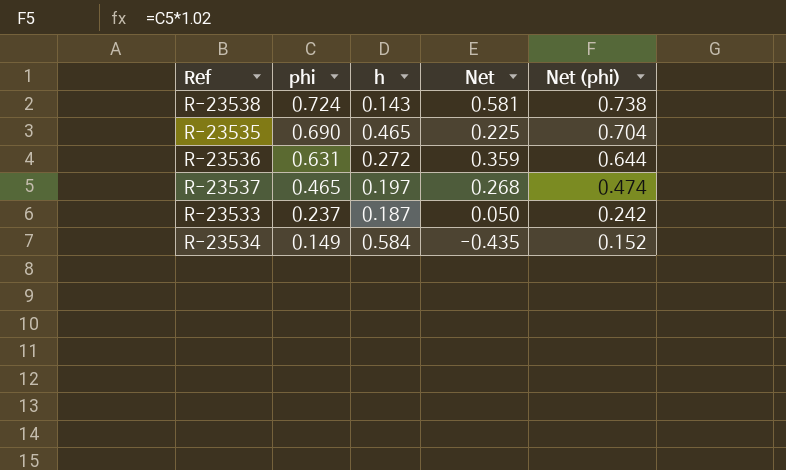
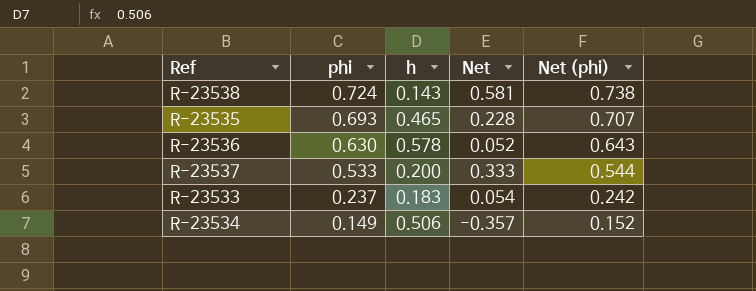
R-23535 | phi: 0.690 -> 0.693
R-23535 | Net: 0.225 -> 0.228
R-23535 | Net (phi): 0.704 -> 0.707
R-23536 | phi: 0.631 -> 0.630
R-23536 | h: 0.272 -> 0.578
R-23536 | Net: 0.359 -> 0.052
R-23536 | Net (phi): 0.644 -> 0.643
R-23537 | phi: 0.465 -> 0.533
R-23537 | h: 0.197 -> 0.200
R-23537 | Net: 0.268 -> 0.333
R-23537 | Net (phi): 0.474 -> 0.544
R-23533 | h: 0.187 -> 0.183
R-23533 | Net: 0.050 -> 0.054
R-23534 | h: 0.584 -> 0.506
R-23534 | Net: -0.435 -> -0.357

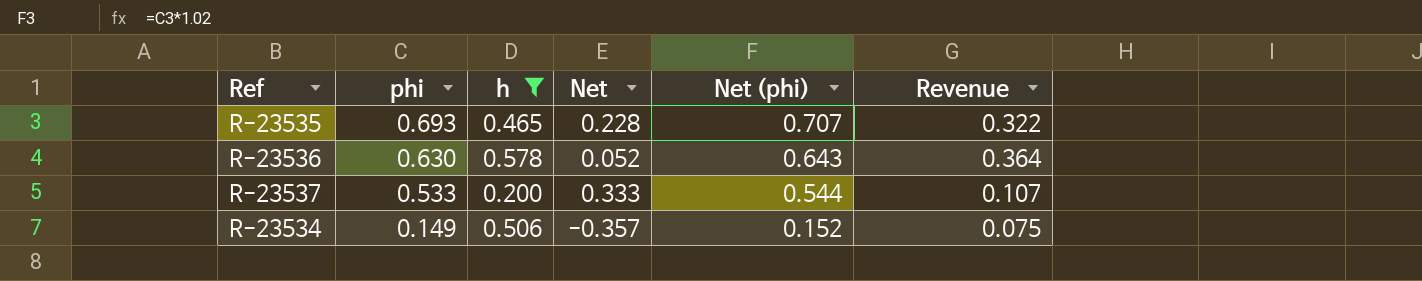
filter: none -> h >= 0.200
column Revenue | formula: none -> [phi] * [h]

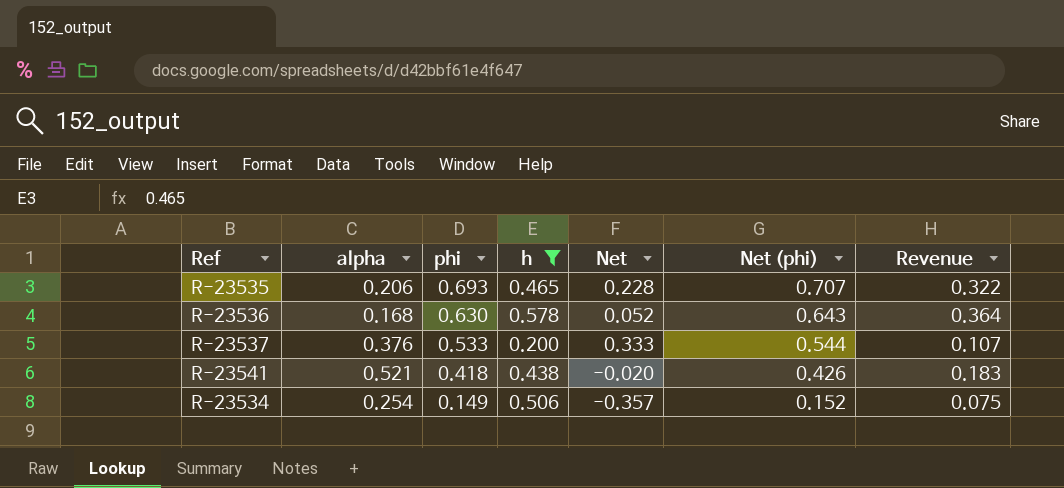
column alpha | position: none -> 2
row R-23541: none -> 0.521 | 0.418 | 0.438 | -0.020 | 0.426 | 0.183

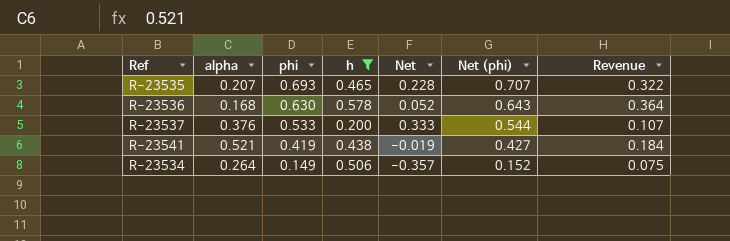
R-23535 | alpha: 0.206 -> 0.207
R-23541 | phi: 0.418 -> 0.419
R-23541 | Net: -0.020 -> -0.019
R-23541 | Net (phi): 0.426 -> 0.427
R-23541 | Revenue: 0.183 -> 0.184
R-23534 | alpha: 0.254 -> 0.264

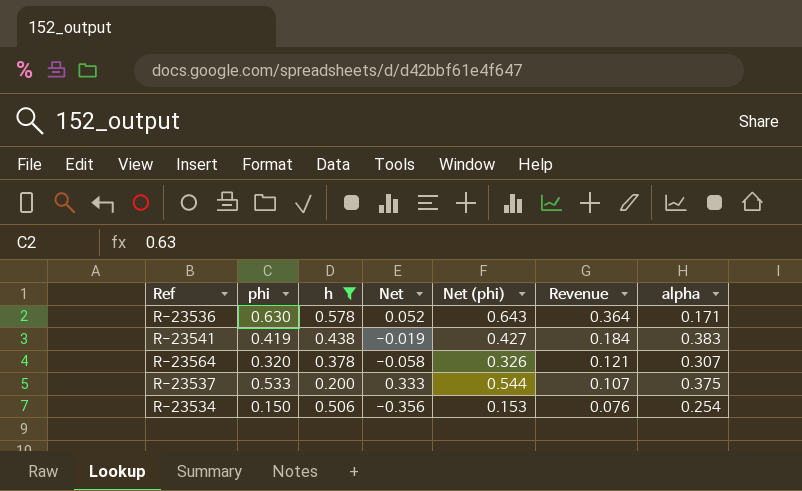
row order: phi descending -> Revenue descending
column alpha | position: 2 -> 7
row R-23535: 0.207 | 0.693 | 0.465 | 0.228 | 0.707 | 0.322 -> none
R-23536 | alpha: 0.168 -> 0.171
R-23541 | alpha: 0.521 -> 0.383
row R-23564: none -> 0.320 | 0.378 | -0.058 | 0.326 | 0.121 | 0.307
R-23537 | alpha: 0.376 -> 0.375
R-23534 | phi: 0.149 -> 0.150
R-23534 | Net: -0.357 -> -0.356
R-23534 | Net (phi): 0.152 -> 0.153
R-23534 | Revenue: 0.075 -> 0.076
R-23534 | alpha: 0.264 -> 0.254

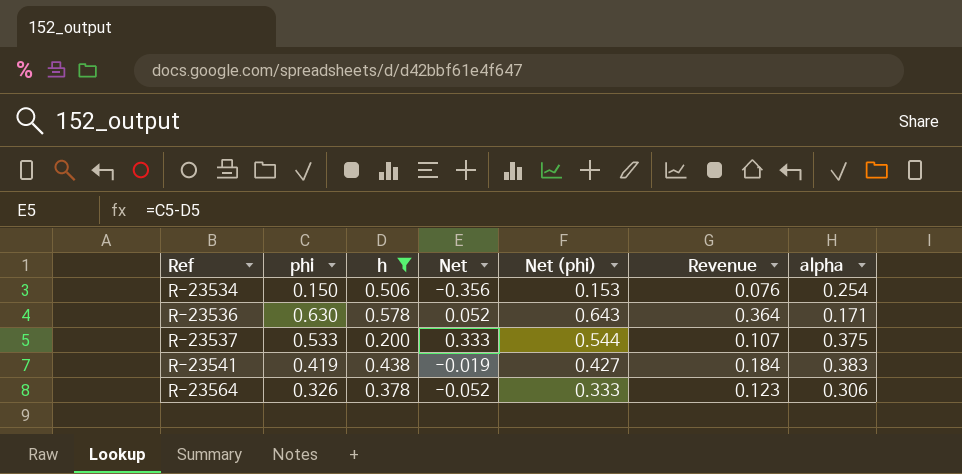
row order: Revenue descending -> Ref ascending
R-23564 | phi: 0.320 -> 0.326
R-23564 | Net: -0.058 -> -0.052
R-23564 | Net (phi): 0.326 -> 0.333
R-23564 | Revenue: 0.121 -> 0.123
R-23564 | alpha: 0.307 -> 0.306

